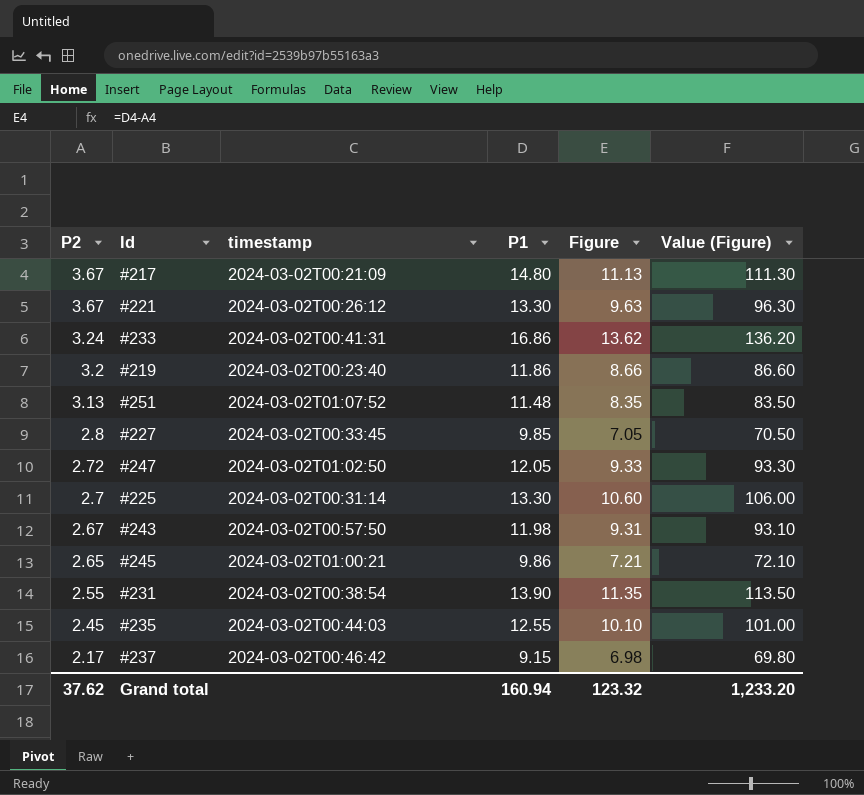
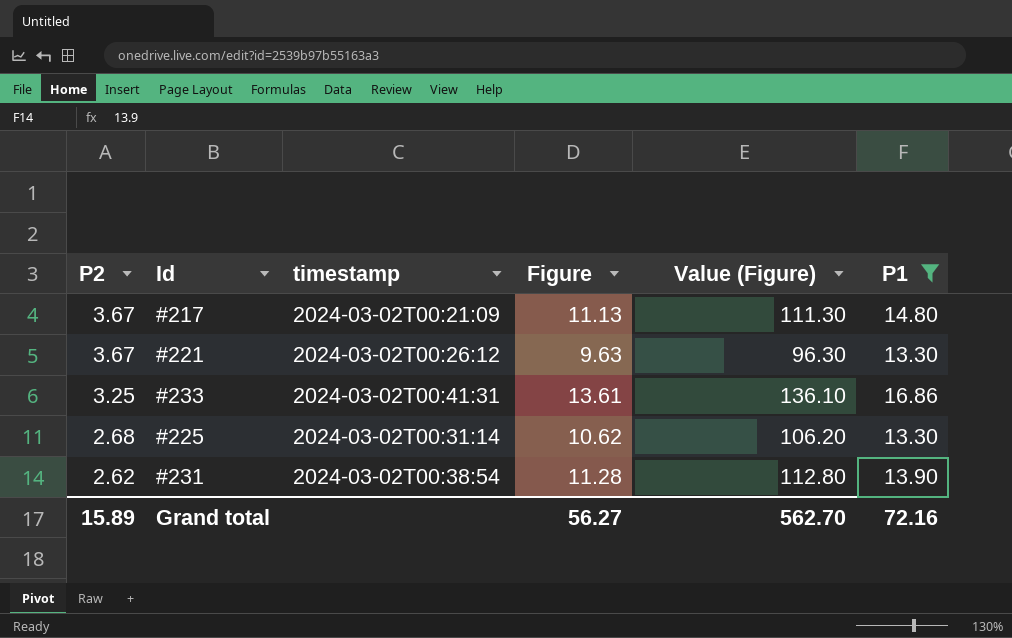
filter: none -> P1 >= 13.30
column P1 | position: 4 -> 6
#233 | P2: 3.24 -> 3.25
#233 | Figure: 13.62 -> 13.61
#233 | Value (Figure): 136.20 -> 136.10
#225 | P2: 2.7 -> 2.68
#225 | Figure: 10.60 -> 10.62
#225 | Value (Figure): 106.00 -> 106.20
#231 | P2: 2.55 -> 2.62
#231 | Figure: 11.35 -> 11.28
#231 | Value (Figure): 113.50 -> 112.80
Grand total | P2: 37.62 -> 15.89
Grand total | Figure: 123.32 -> 56.27
Grand total | Value (Figure): 1,233.20 -> 562.70
Grand total | P1: 160.94 -> 72.16

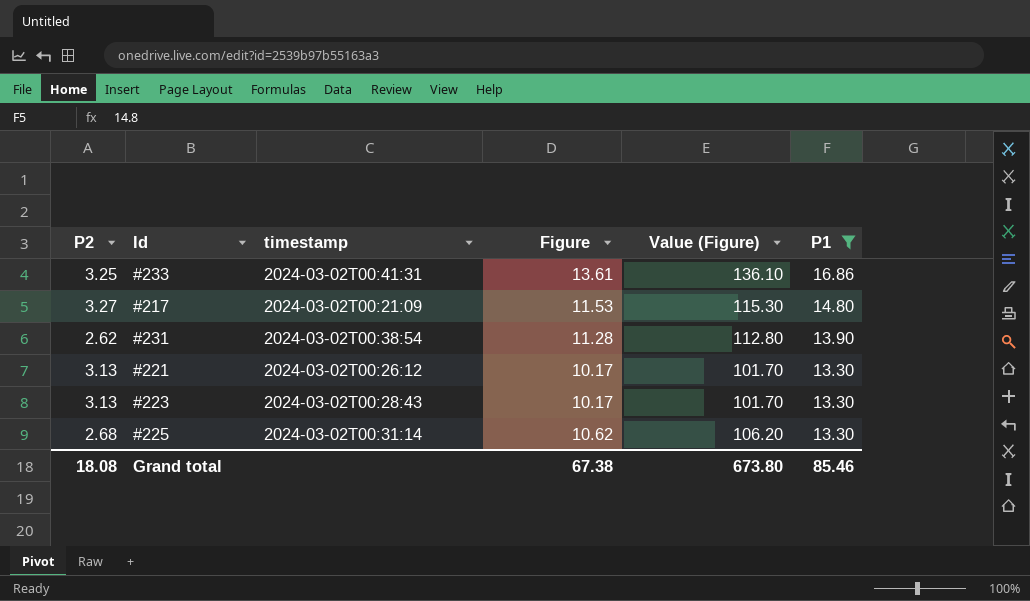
row order: P2 descending -> P1 descending
#217 | P2: 3.67 -> 3.27
#217 | Figure: 11.13 -> 11.53
#217 | Value (Figure): 111.30 -> 115.30
#221 | P2: 3.67 -> 3.13
#221 | Figure: 9.63 -> 10.17
#221 | Value (Figure): 96.30 -> 101.70
row #223: none -> 3.13 | 2024-03-02T00:28:43 | 10.17 | 101.70 | 13.30
Grand total | P2: 15.89 -> 18.08
Grand total | Figure: 56.27 -> 67.38
Grand total | Value (Figure): 562.70 -> 673.80
Grand total | P1: 72.16 -> 85.46

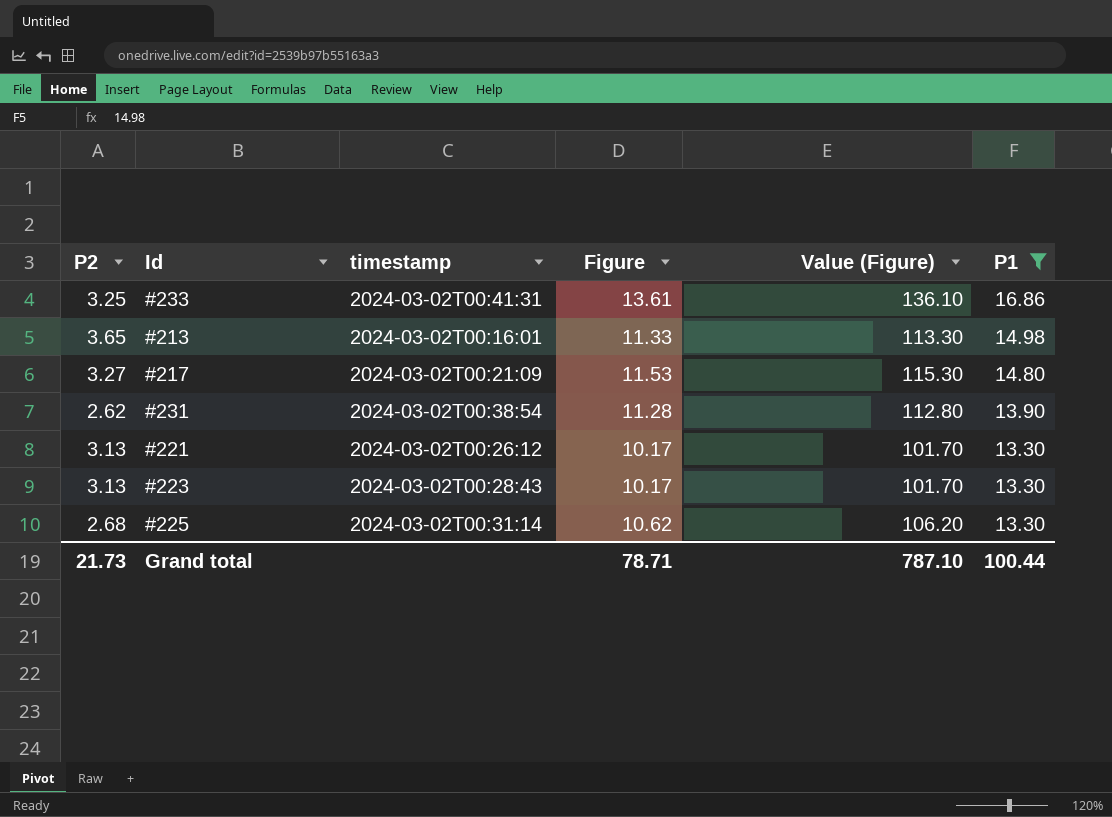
row #213: none -> 3.65 | 2024-03-02T00:16:01 | 11.33 | 113.30 | 14.98
Grand total | P2: 18.08 -> 21.73
Grand total | Figure: 67.38 -> 78.71
Grand total | Value (Figure): 673.80 -> 787.10
Grand total | P1: 85.46 -> 100.44

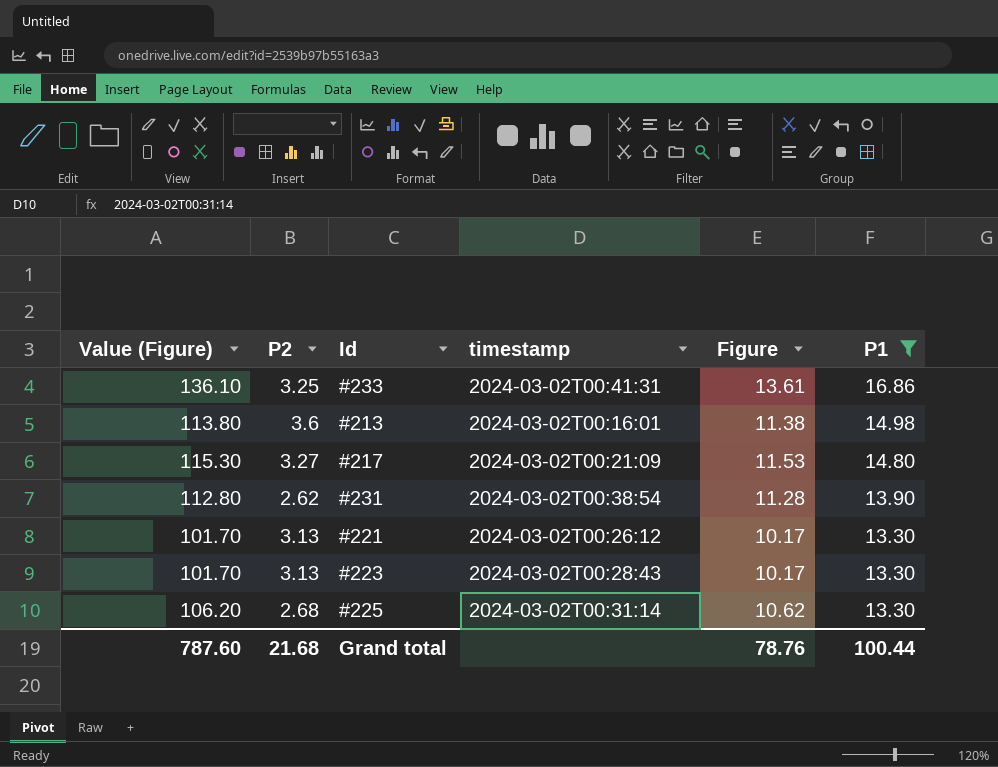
column Value (Figure) | position: 5 -> 1
#213 | Value (Figure): 113.30 -> 113.80
#213 | P2: 3.65 -> 3.6
#213 | Figure: 11.33 -> 11.38
Grand total | Value (Figure): 787.10 -> 787.60
Grand total | P2: 21.73 -> 21.68
Grand total | Figure: 78.71 -> 78.76

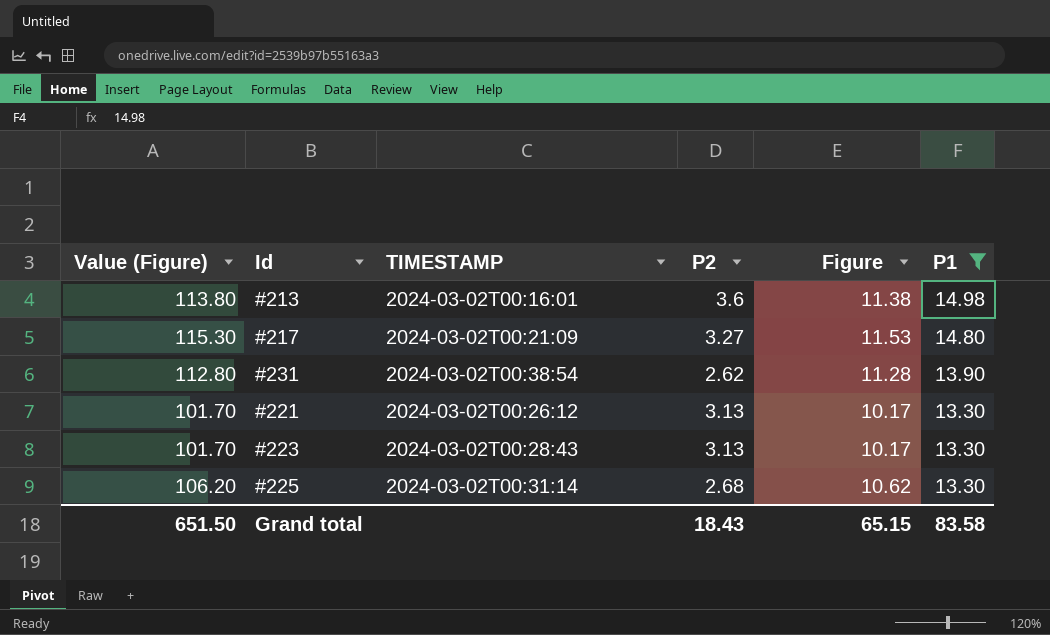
column name: timestamp -> TIMESTAMP
column P2 | position: 2 -> 4
row #233: 136.10 | 3.25 | 2024-03-02T00:41:31 | 13.61 | 16.86 -> none
Grand total | Value (Figure): 787.60 -> 651.50
Grand total | P2: 21.68 -> 18.43
Grand total | Figure: 78.76 -> 65.15
Grand total | P1: 100.44 -> 83.58

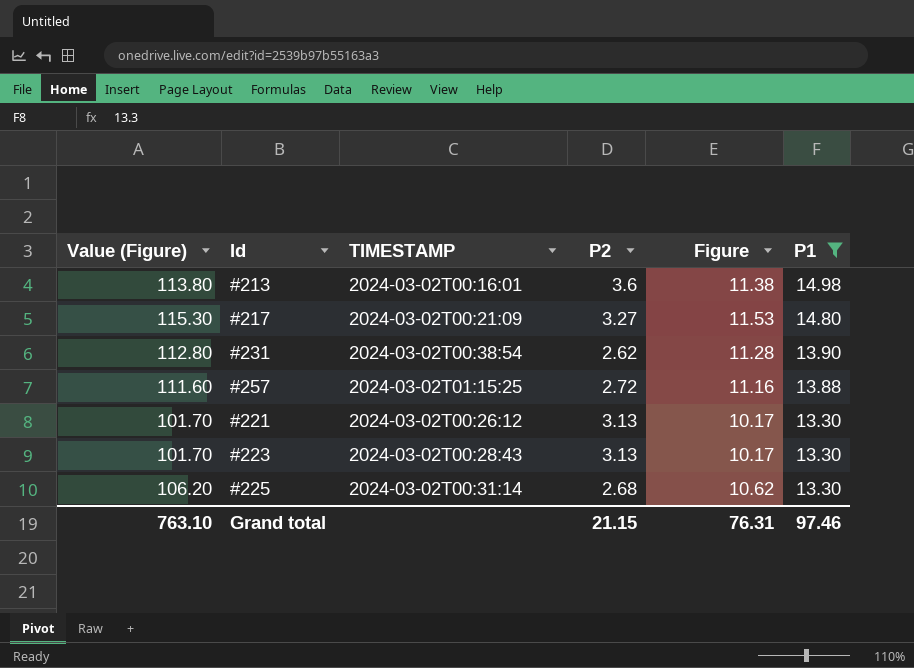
row #257: none -> 111.60 | 2024-03-02T01:15:25 | 2.72 | 11.16 | 13.88
Grand total | Value (Figure): 651.50 -> 763.10
Grand total | P2: 18.43 -> 21.15
Grand total | Figure: 65.15 -> 76.31
Grand total | P1: 83.58 -> 97.46

